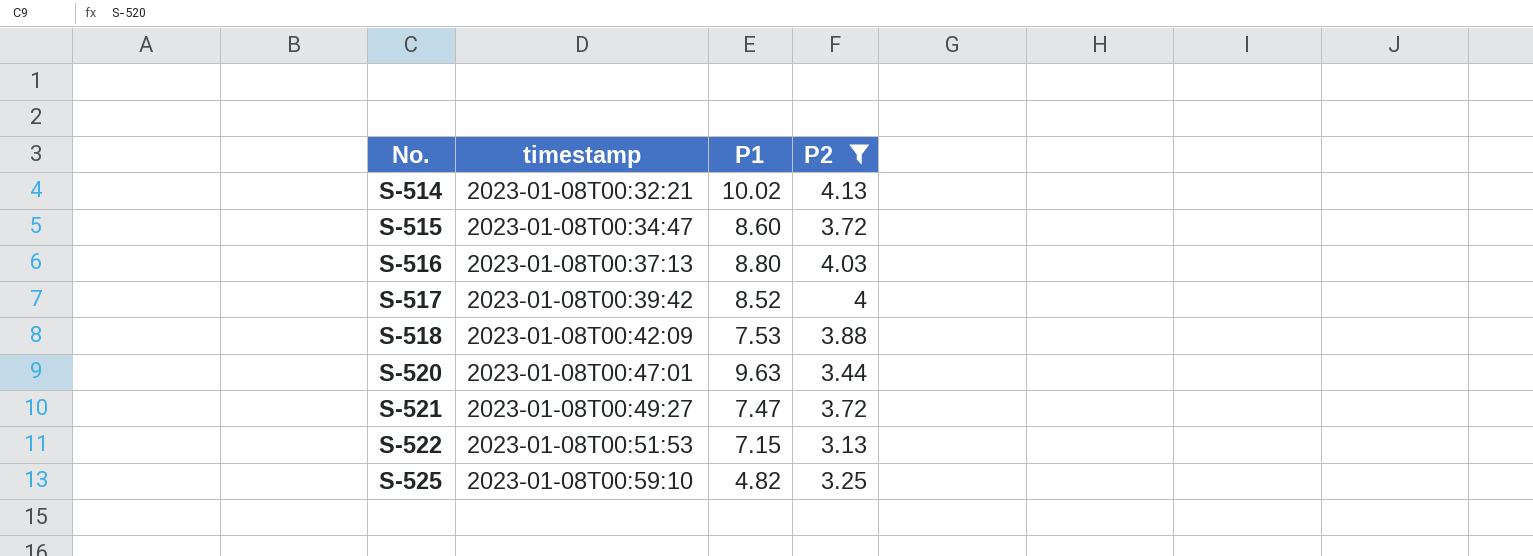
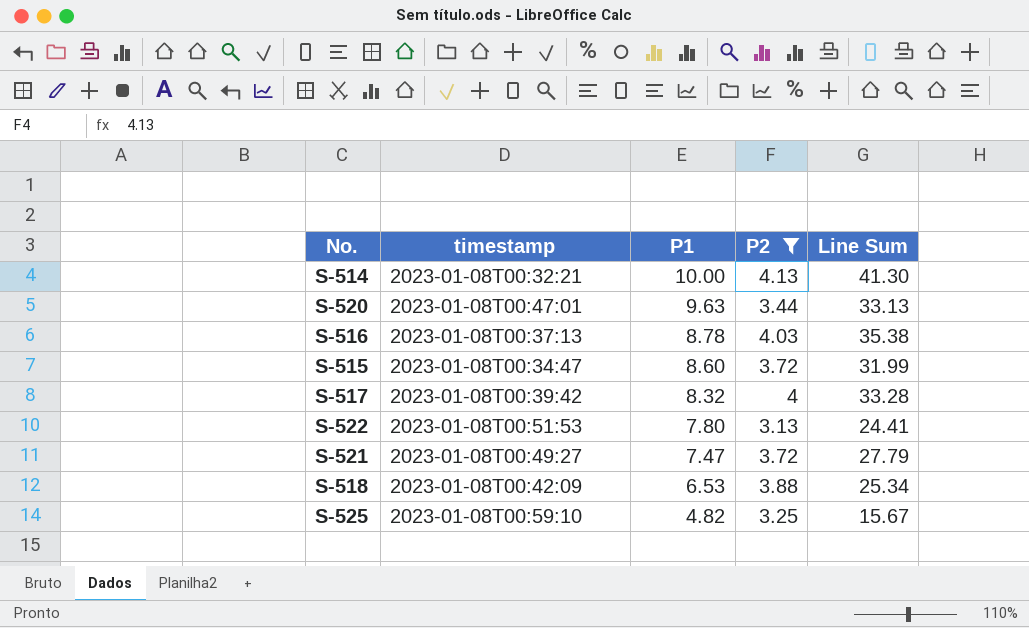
row order: No. ascending -> P1 descending
column Line Sum | formula: none -> [P1] * [P2]
S-514 | P1: 10.02 -> 10.00
S-516 | P1: 8.80 -> 8.78
S-517 | P1: 8.52 -> 8.32
S-522 | P1: 7.15 -> 7.80
S-518 | P1: 7.53 -> 6.53

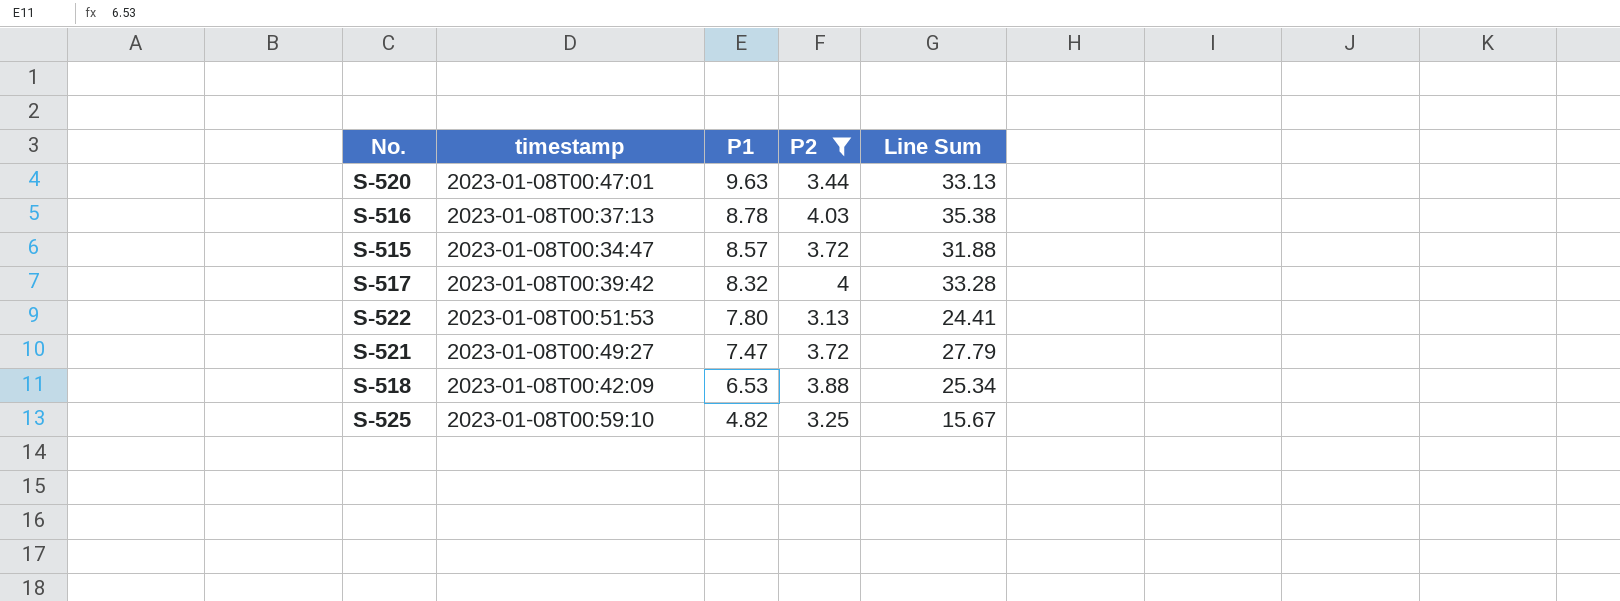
row S-514: 2023-01-08T00:32:21 | 10.00 | 4.13 | 41.30 -> none
S-515 | P1: 8.60 -> 8.57
S-515 | Line Sum: 31.99 -> 31.88

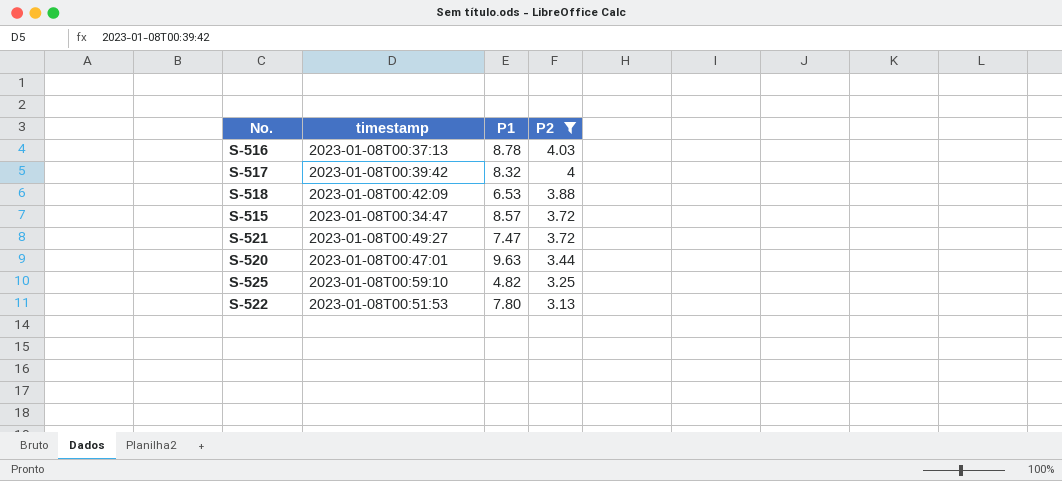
row order: P1 descending -> P2 descending
column Line Sum | formula: [P1] * [P2] -> none

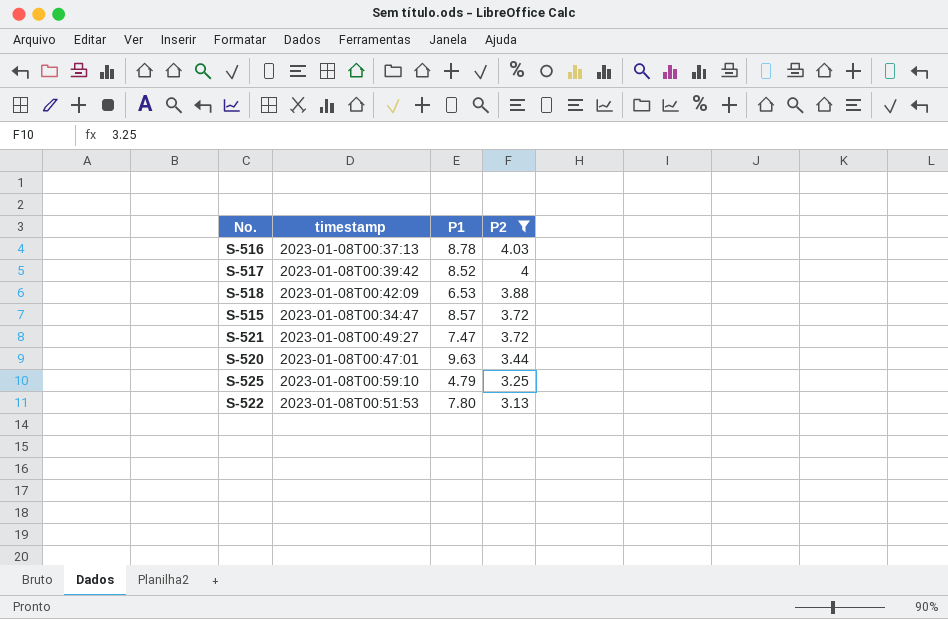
S-517 | P1: 8.32 -> 8.52
S-525 | P1: 4.82 -> 4.79

